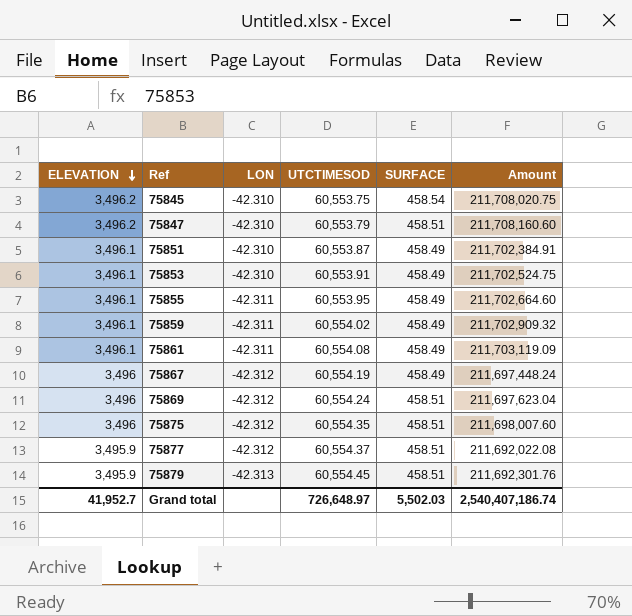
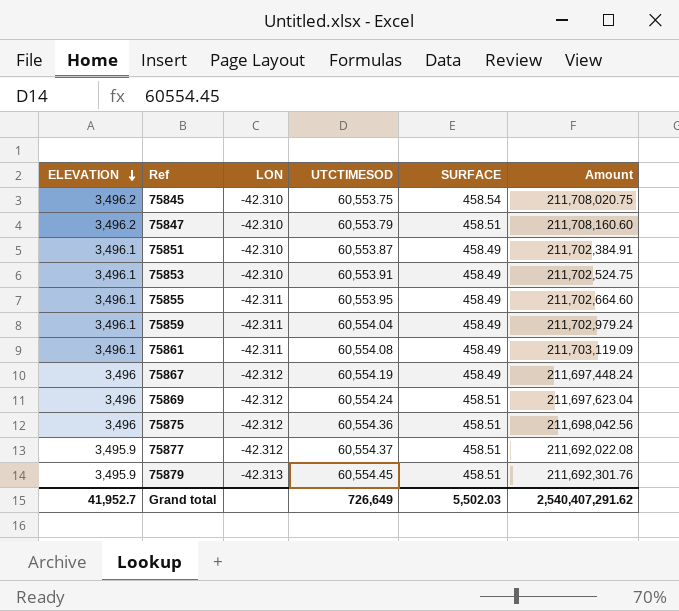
75859 | UTCTIMESOD: 60,554.02 -> 60,554.04
75859 | Amount: 211,702,909.32 -> 211,702,979.24
75875 | UTCTIMESOD: 60,554.35 -> 60,554.36
75875 | Amount: 211,698,007.60 -> 211,698,042.56
Grand total | UTCTIMESOD: 726,648.97 -> 726,649
Grand total | Amount: 2,540,407,186.74 -> 2,540,407,291.62

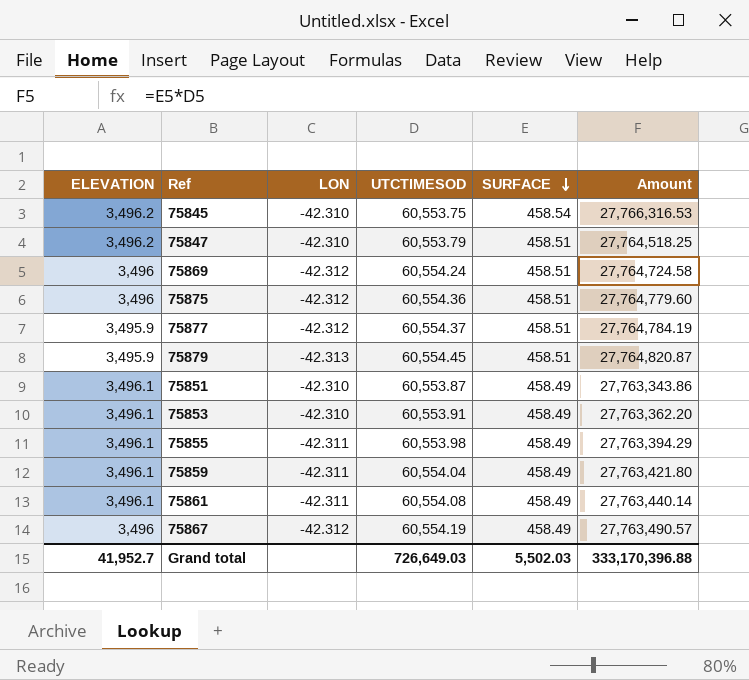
row order: ELEVATION descending -> SURFACE descending
column Amount | formula: [ELEVATION] * [UTCTIMESOD] -> [UTCTIMESOD] * [SURFACE]
75855 | UTCTIMESOD: 60,553.95 -> 60,553.98
Grand total | UTCTIMESOD: 726,649 -> 726,649.03
Grand total | Amount: 2,540,407,291.62 -> 333,170,396.88

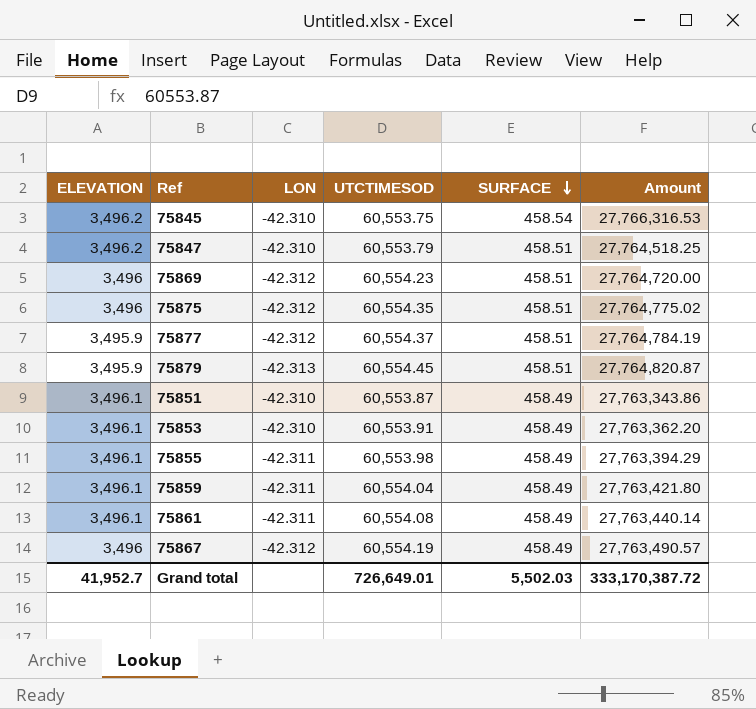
75869 | UTCTIMESOD: 60,554.24 -> 60,554.23
75869 | Amount: 27,764,724.58 -> 27,764,720.00
75875 | UTCTIMESOD: 60,554.36 -> 60,554.35
75875 | Amount: 27,764,779.60 -> 27,764,775.02
Grand total | UTCTIMESOD: 726,649.03 -> 726,649.01
Grand total | Amount: 333,170,396.88 -> 333,170,387.72

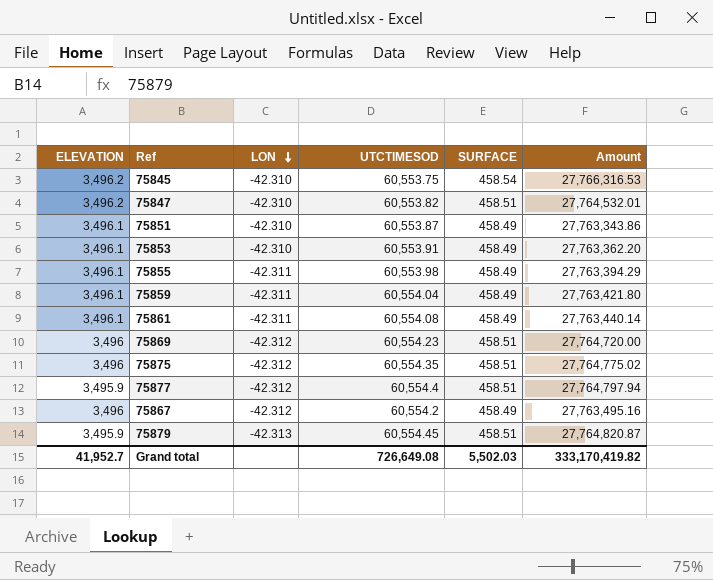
row order: SURFACE descending -> LON descending
75847 | UTCTIMESOD: 60,553.79 -> 60,553.82
75847 | Amount: 27,764,518.25 -> 27,764,532.01
75877 | UTCTIMESOD: 60,554.37 -> 60,554.4
75877 | Amount: 27,764,784.19 -> 27,764,797.94
75867 | UTCTIMESOD: 60,554.19 -> 60,554.2
75867 | Amount: 27,763,490.57 -> 27,763,495.16
Grand total | UTCTIMESOD: 726,649.01 -> 726,649.08
Grand total | Amount: 333,170,387.72 -> 333,170,419.82

